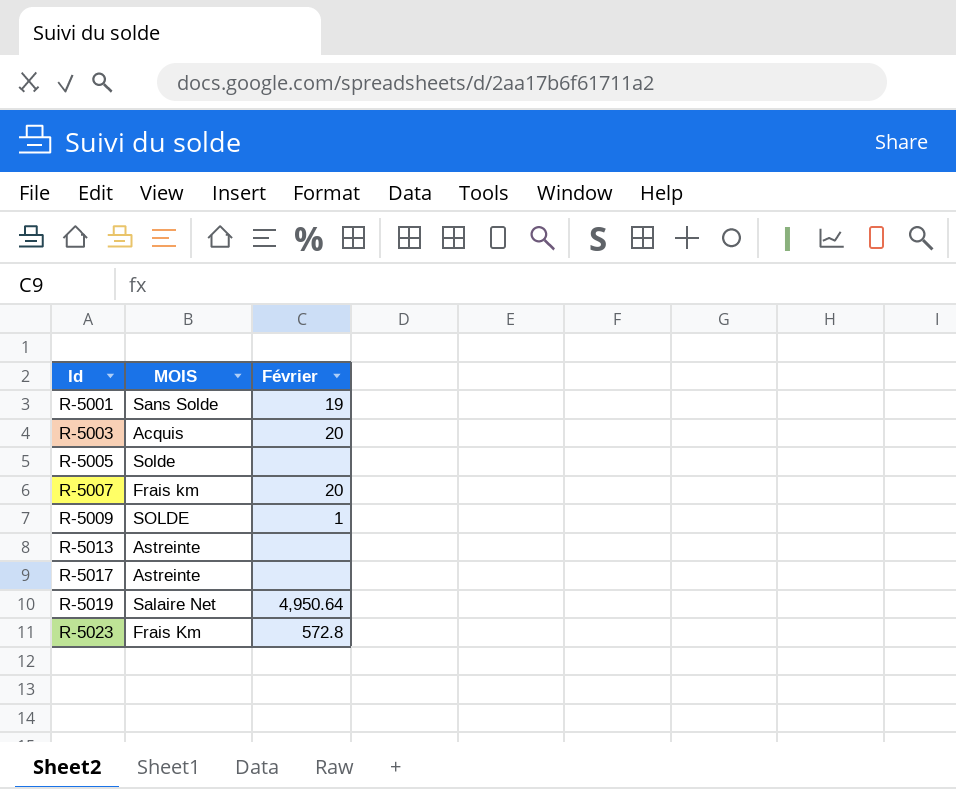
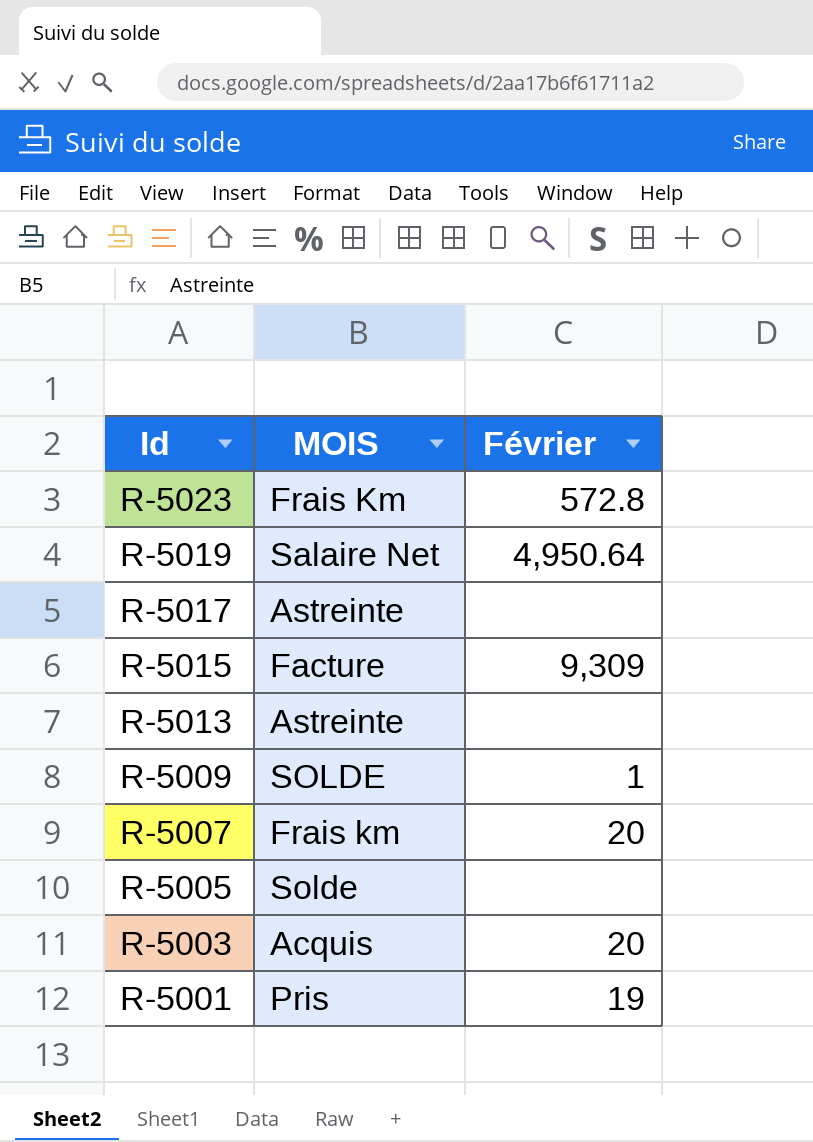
row order: Id ascending -> Id descending
row R-5015: none -> Facture | 9,309
R-5001 | MOIS: Sans Solde -> Pris

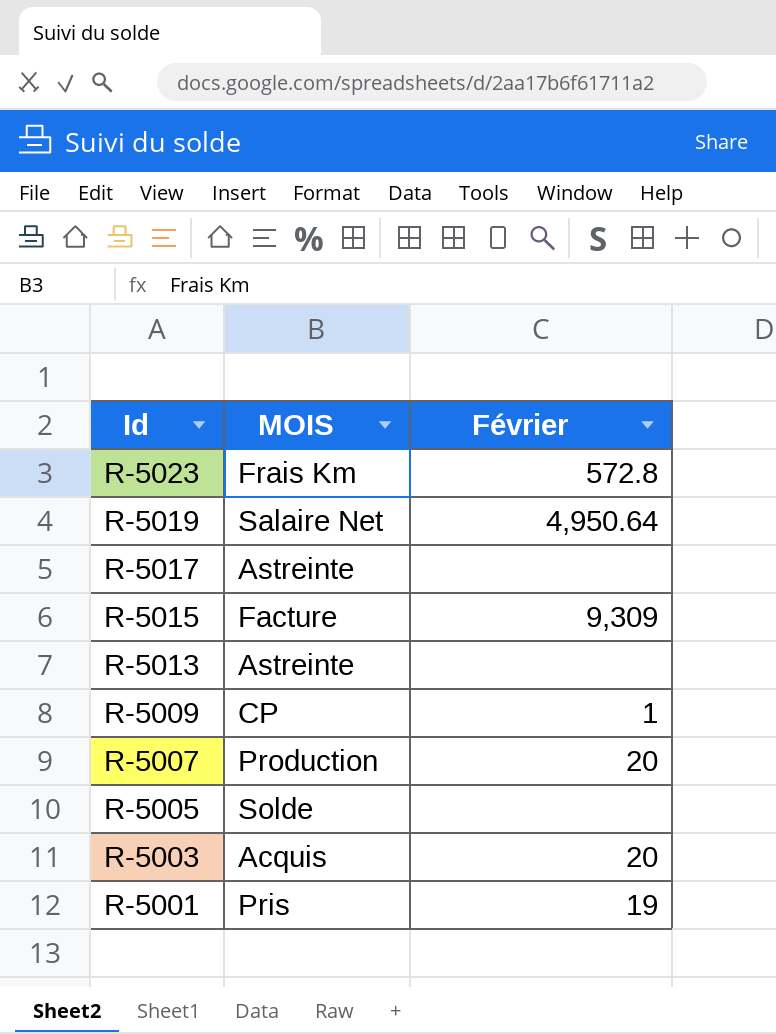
R-5009 | MOIS: SOLDE -> CP
R-5007 | MOIS: Frais km -> Production

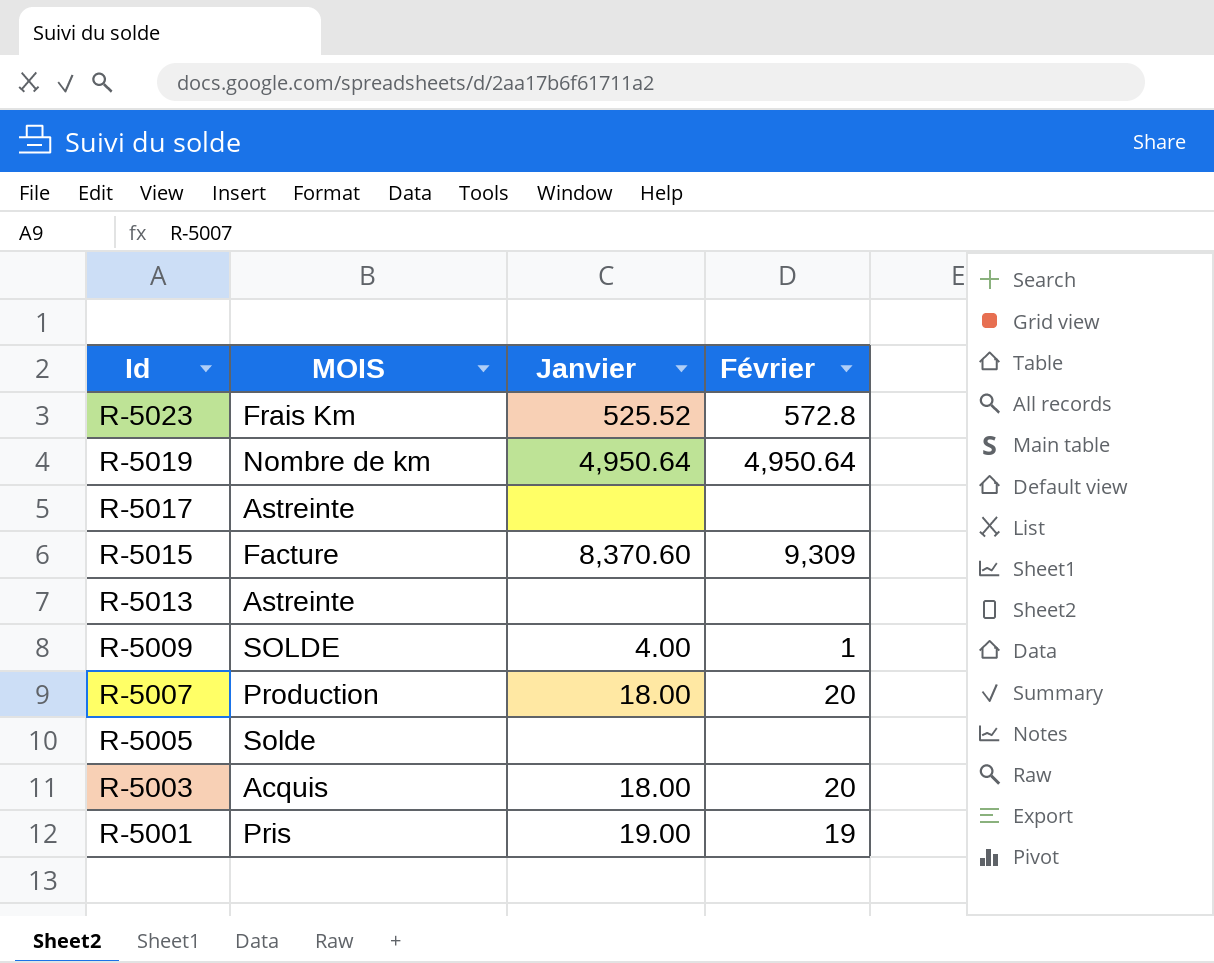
column Janvier | position: none -> 3
R-5019 | MOIS: Salaire Net -> Nombre de km
R-5009 | MOIS: CP -> SOLDE

